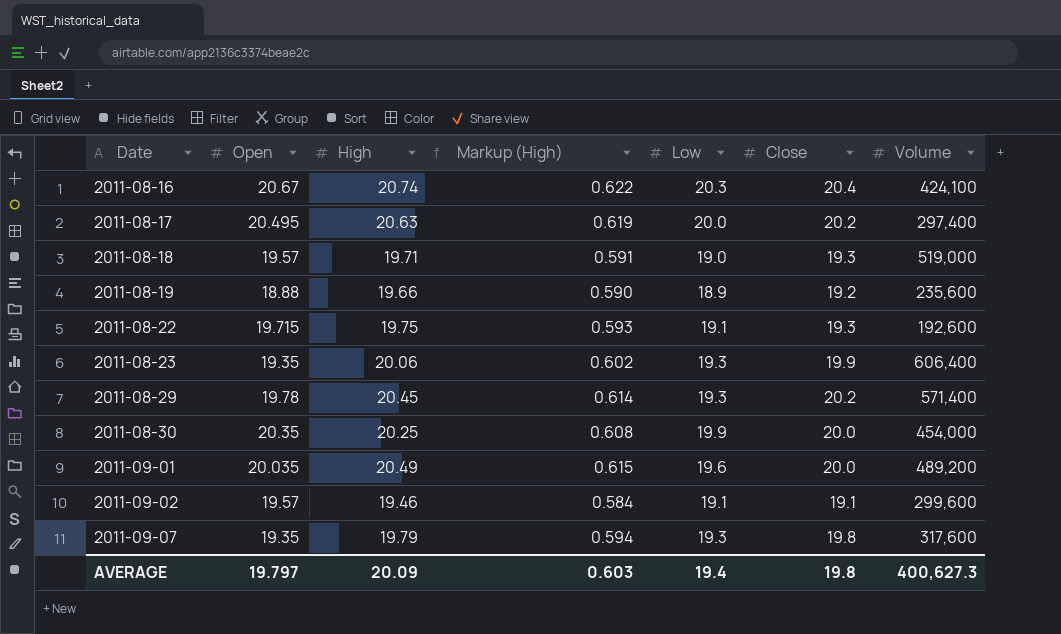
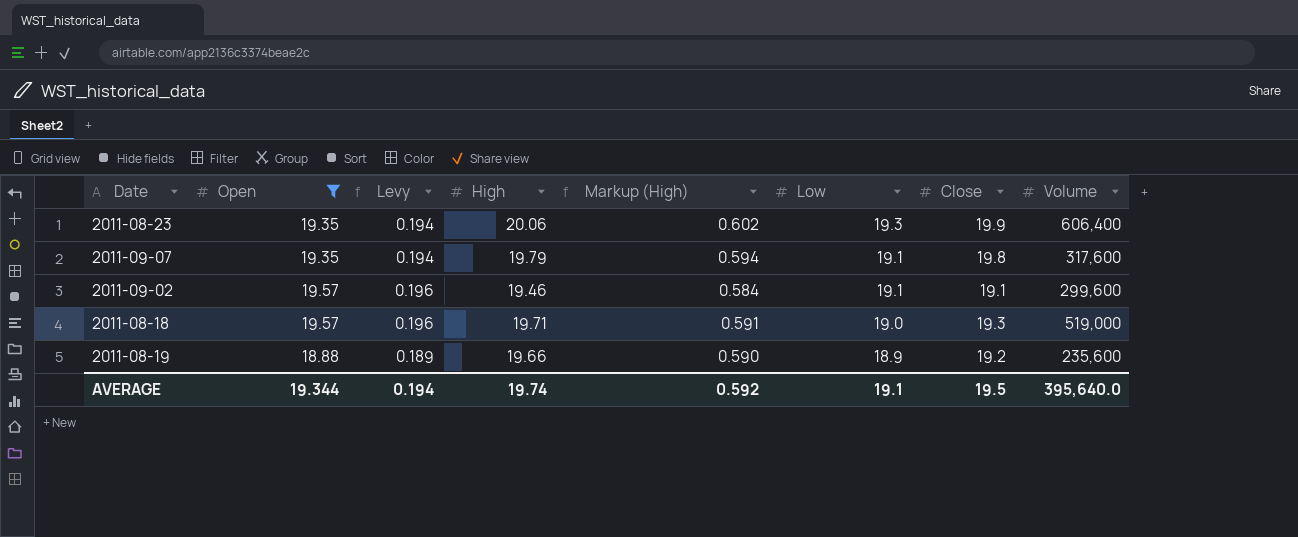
filter: none -> Open <= 19.57
row order: Date ascending -> Low descending
column Levy | formula: none -> [Open] * 0.01
2011-09-07 | Low: 19.3 -> 19.1
AVERAGE | Open: 19.797 -> 19.344
AVERAGE | High: 20.09 -> 19.74
AVERAGE | Markup (High): 0.603 -> 0.592
AVERAGE | Low: 19.4 -> 19.1
AVERAGE | Close: 19.8 -> 19.5
AVERAGE | Volume: 400,627.3 -> 395,640.0

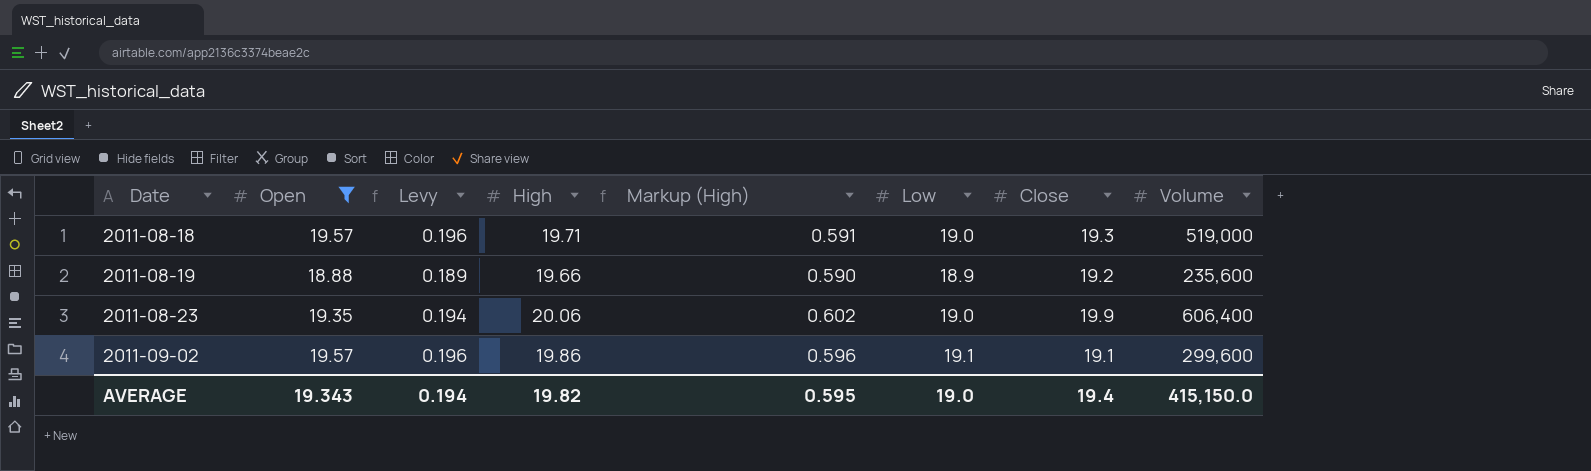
row order: Low descending -> Date ascending
row 2011-09-07: 19.35 | 0.194 | 19.79 | 0.594 | 19.1 | 19.8 | 317,600 -> none
2011-08-23 | Low: 19.3 -> 19.0
2011-09-02 | High: 19.46 -> 19.86
2011-09-02 | Markup (High): 0.584 -> 0.596
AVERAGE | Open: 19.344 -> 19.343
AVERAGE | High: 19.74 -> 19.82
AVERAGE | Markup (High): 0.592 -> 0.595
AVERAGE | Low: 19.1 -> 19.0
AVERAGE | Close: 19.5 -> 19.4
AVERAGE | Volume: 395,640.0 -> 415,150.0

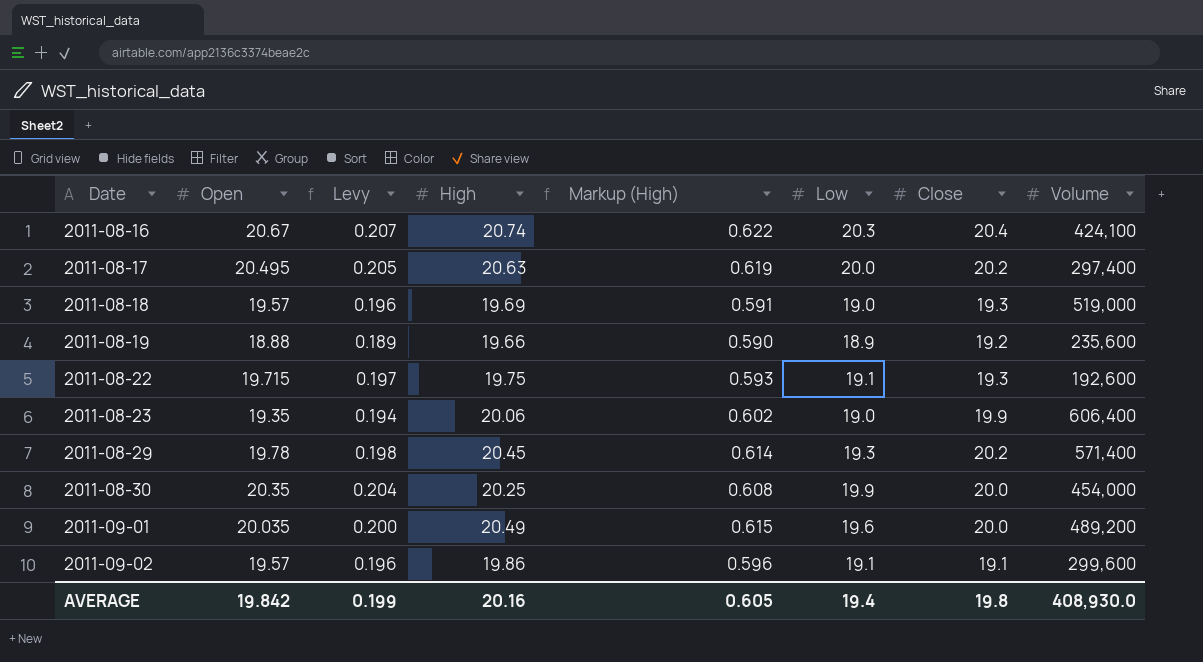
filter: Open <= 19.57 -> none
2011-08-18 | High: 19.71 -> 19.69
AVERAGE | Open: 19.343 -> 19.842
AVERAGE | Levy: 0.194 -> 0.199
AVERAGE | High: 19.82 -> 20.16
AVERAGE | Markup (High): 0.595 -> 0.605
AVERAGE | Low: 19.0 -> 19.4
AVERAGE | Close: 19.4 -> 19.8
AVERAGE | Volume: 415,150.0 -> 408,930.0

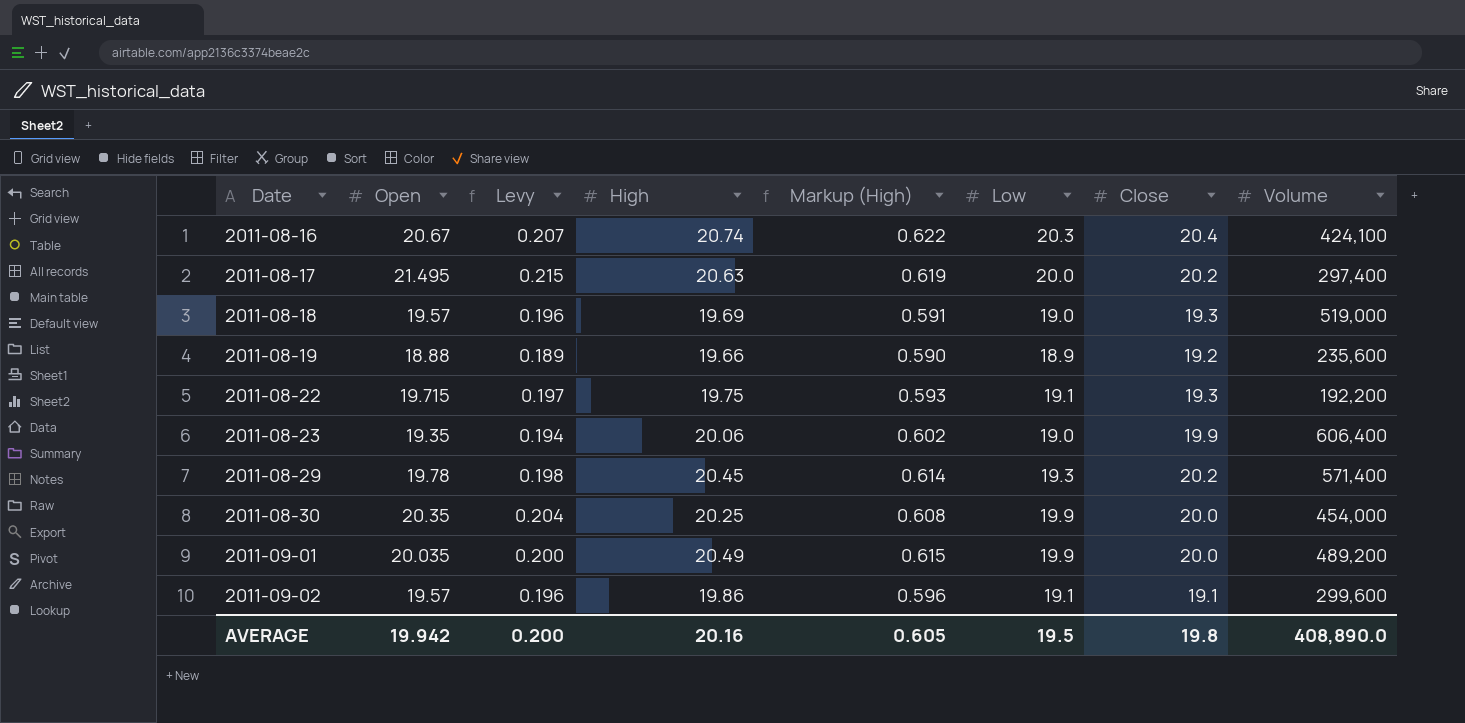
2011-08-17 | Open: 20.495 -> 21.495
2011-08-17 | Levy: 0.205 -> 0.215
2011-08-22 | Volume: 192,600 -> 192,200
2011-09-01 | Low: 19.6 -> 19.9
AVERAGE | Open: 19.842 -> 19.942
AVERAGE | Levy: 0.199 -> 0.200
AVERAGE | Low: 19.4 -> 19.5
AVERAGE | Volume: 408,930.0 -> 408,890.0

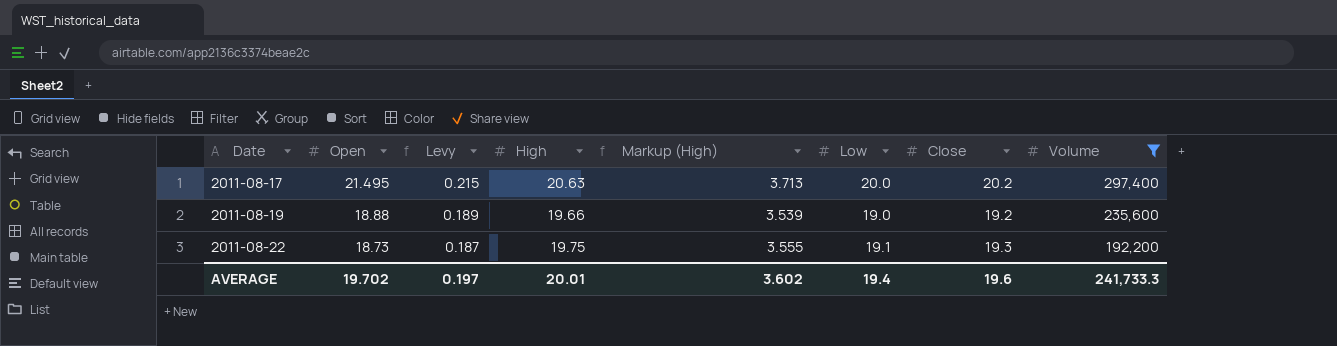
filter: none -> Volume <= 297,400
column Markup (High) | formula: [High] * 0.03 -> [High] * 0.18
2011-08-19 | Low: 18.9 -> 19.0
2011-08-22 | Open: 19.715 -> 18.73
2011-08-22 | Levy: 0.197 -> 0.187
AVERAGE | Open: 19.942 -> 19.702
AVERAGE | Levy: 0.200 -> 0.197
AVERAGE | High: 20.16 -> 20.01
AVERAGE | Markup (High): 0.605 -> 3.602
AVERAGE | Low: 19.5 -> 19.4
AVERAGE | Close: 19.8 -> 19.6
AVERAGE | Volume: 408,890.0 -> 241,733.3

